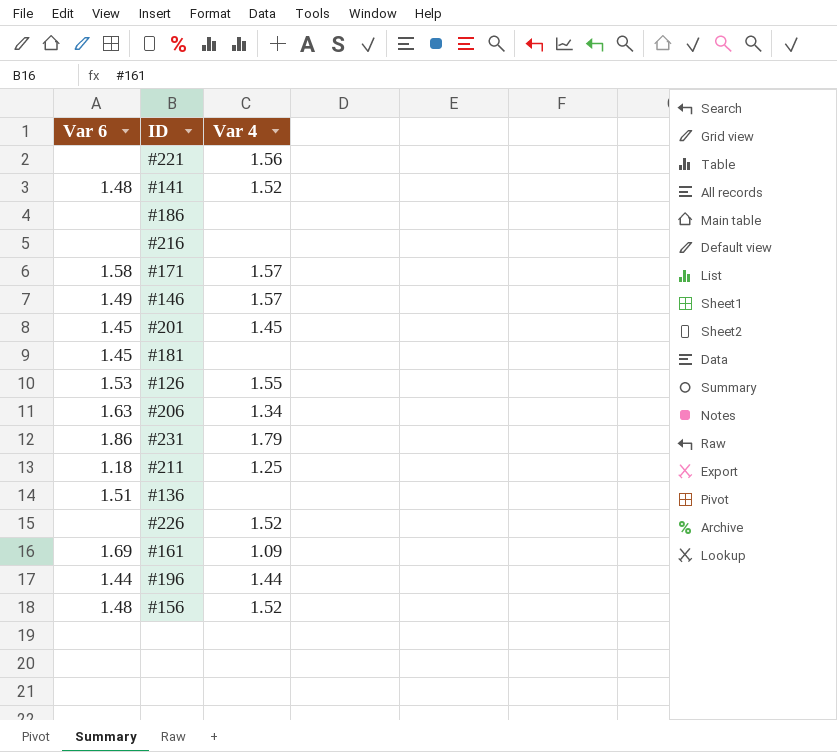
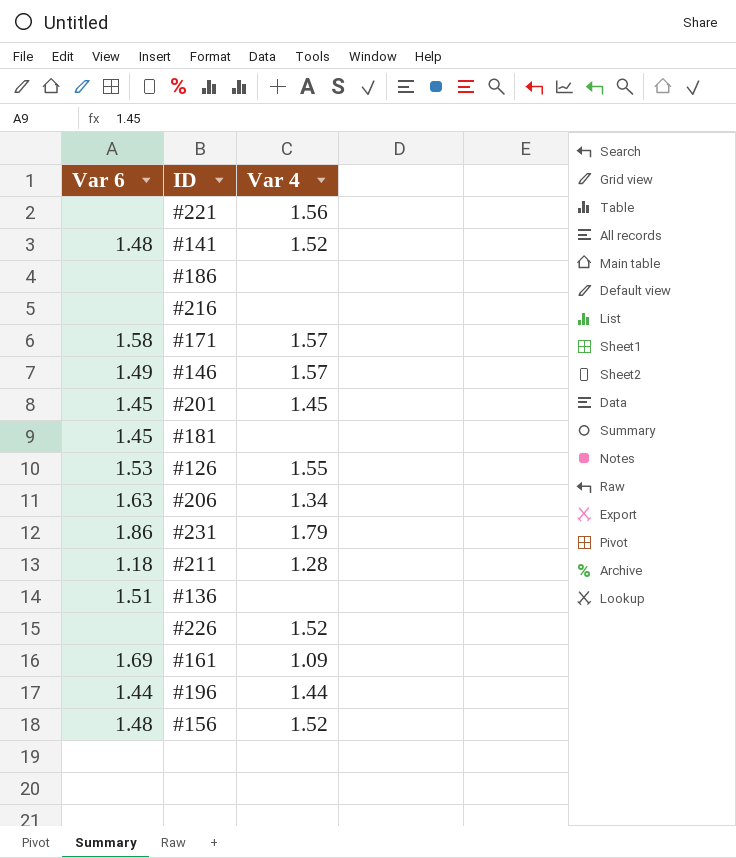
#211 | Var 4: 1.25 -> 1.28

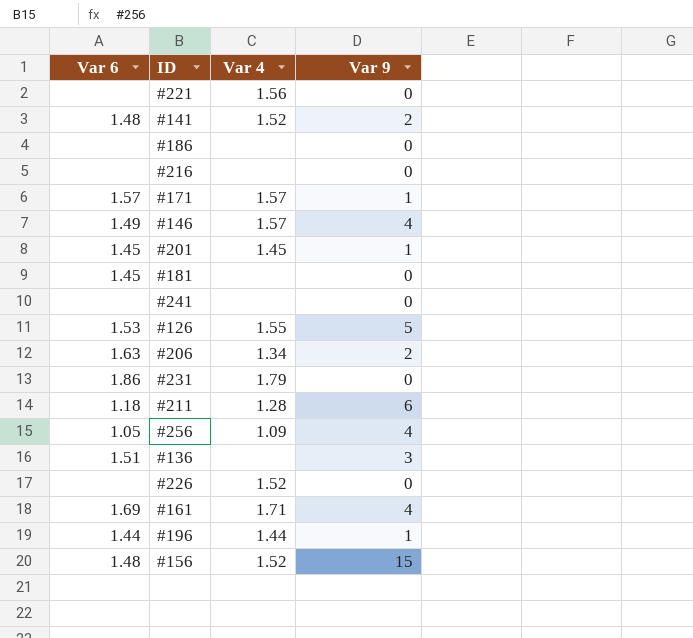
column Var 9 | position: none -> 4
#171 | Var 6: 1.58 -> 1.57
row #241: none -> none | none | 0
row #256: none -> 1.05 | 1.09 | 4
#161 | Var 4: 1.09 -> 1.71

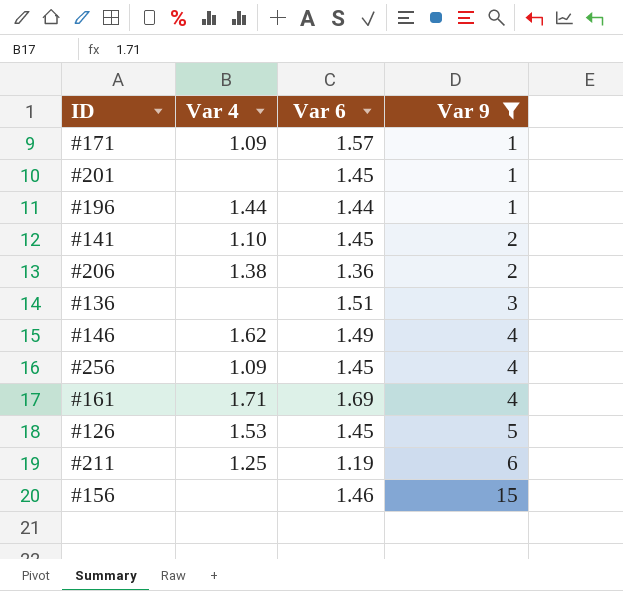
filter: none -> Var 9 != 0
row order: none -> Var 9 ascending
column Var 6 | position: 1 -> 3
#171 | Var 4: 1.57 -> 1.09
#201 | Var 4: 1.45 -> none
#141 | Var 4: 1.52 -> 1.10
#141 | Var 6: 1.48 -> 1.45
#206 | Var 4: 1.34 -> 1.38
#206 | Var 6: 1.63 -> 1.36
#146 | Var 4: 1.57 -> 1.62
#256 | Var 6: 1.05 -> 1.45
#126 | Var 4: 1.55 -> 1.53
#126 | Var 6: 1.53 -> 1.45
#211 | Var 4: 1.28 -> 1.25
#211 | Var 6: 1.18 -> 1.19
#156 | Var 4: 1.52 -> none
#156 | Var 6: 1.48 -> 1.46

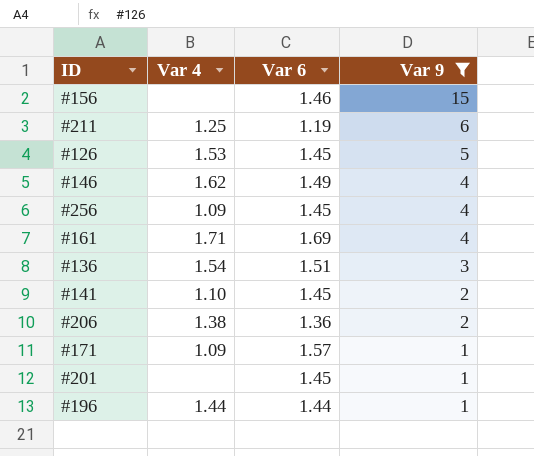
row order: Var 9 ascending -> Var 9 descending
#136 | Var 4: none -> 1.54

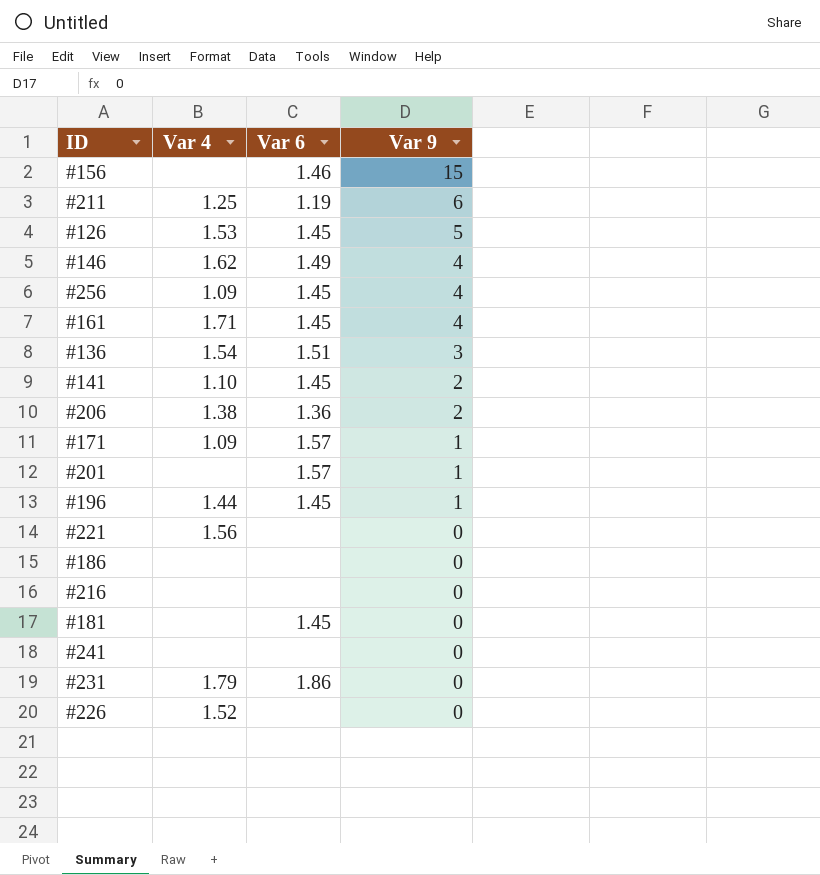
filter: Var 9 != 0 -> none
#161 | Var 6: 1.69 -> 1.45
#201 | Var 6: 1.45 -> 1.57
#196 | Var 6: 1.44 -> 1.45

